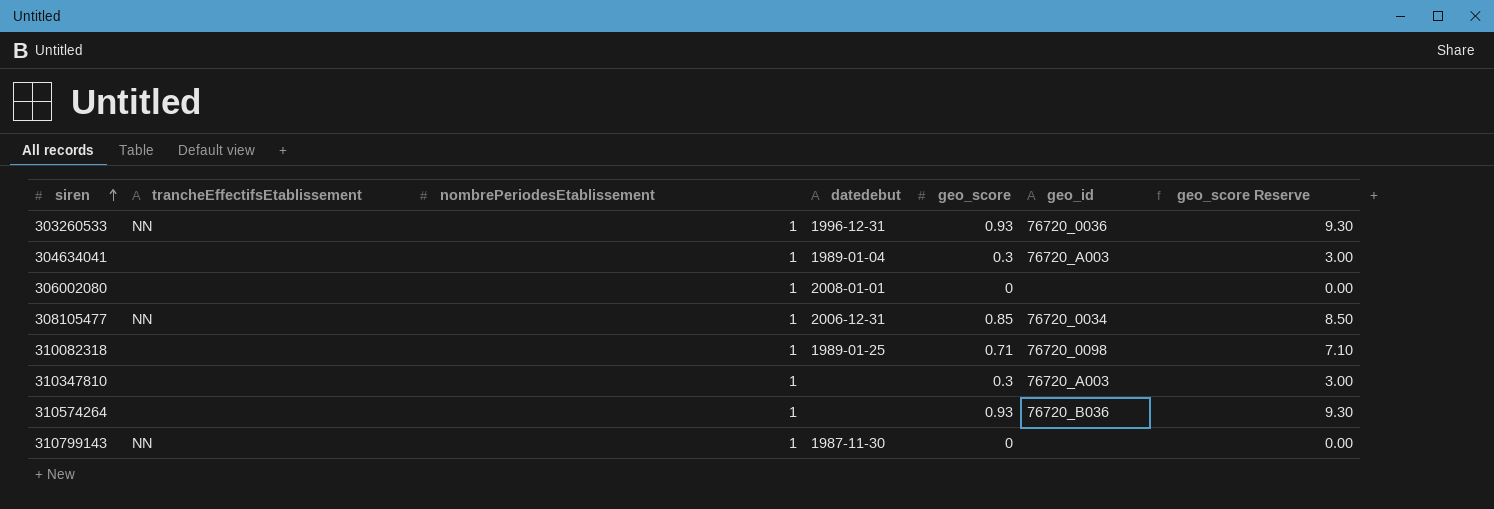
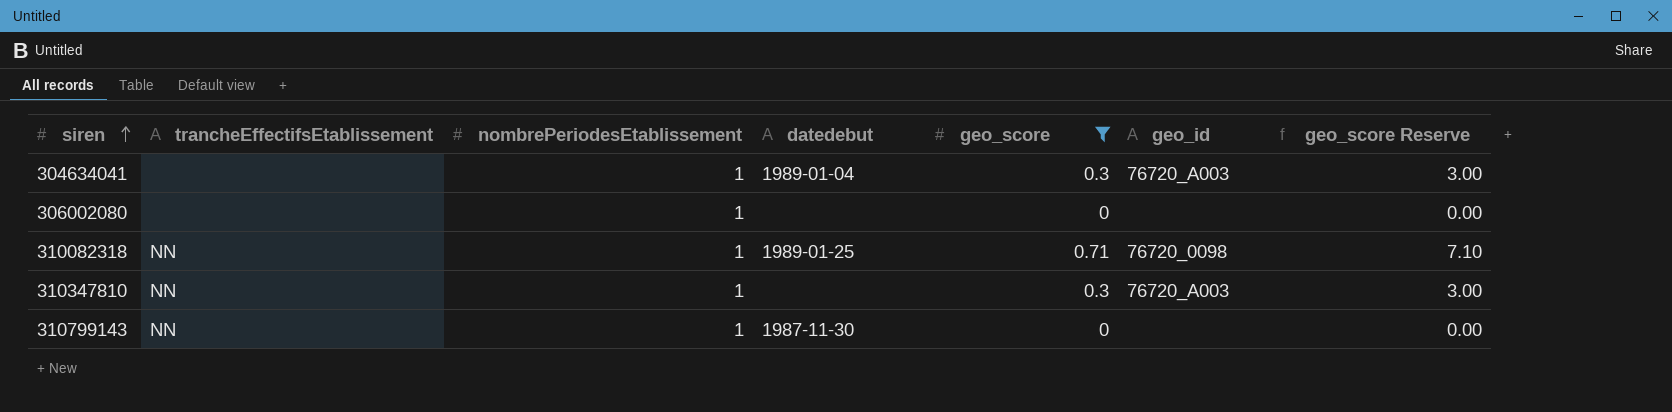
filter: none -> geo_score <= 0.71
306002080 | datedebut: 2008-01-01 -> none
310082318 | trancheEffectifsEtablissement: none -> NN
310347810 | trancheEffectifsEtablissement: none -> NN

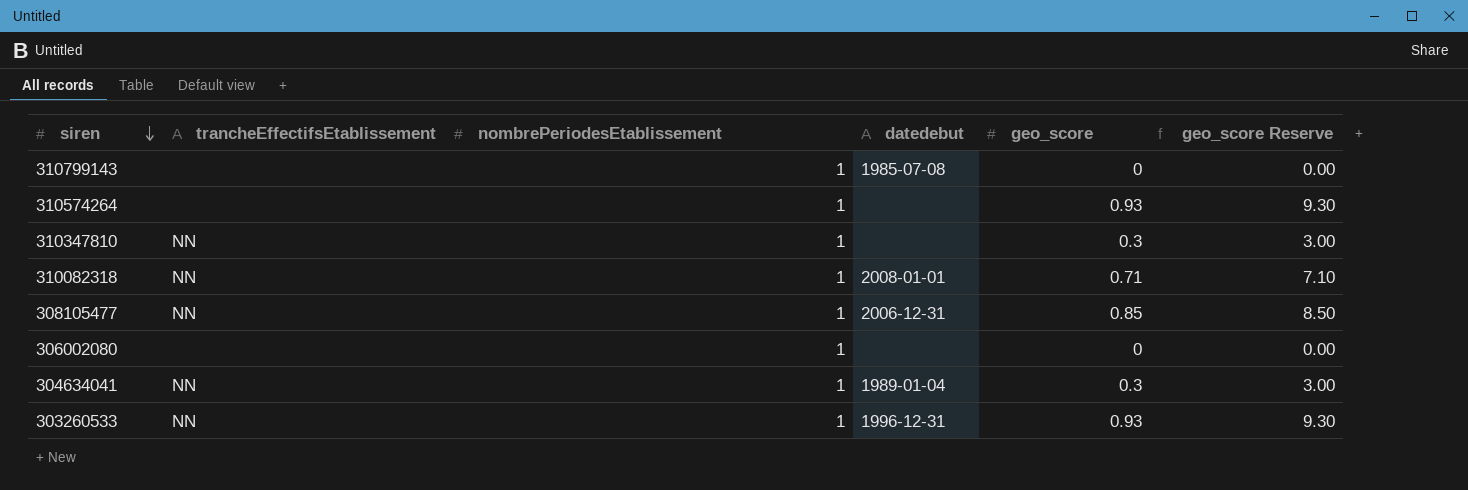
filter: geo_score <= 0.71 -> none
row order: siren ascending -> siren descending
column geo_id | position: 6 -> none
310799143 | trancheEffectifsEtablissement: NN -> none
310799143 | datedebut: 1987-11-30 -> 1985-07-08
310082318 | datedebut: 1989-01-25 -> 2008-01-01
304634041 | trancheEffectifsEtablissement: none -> NN

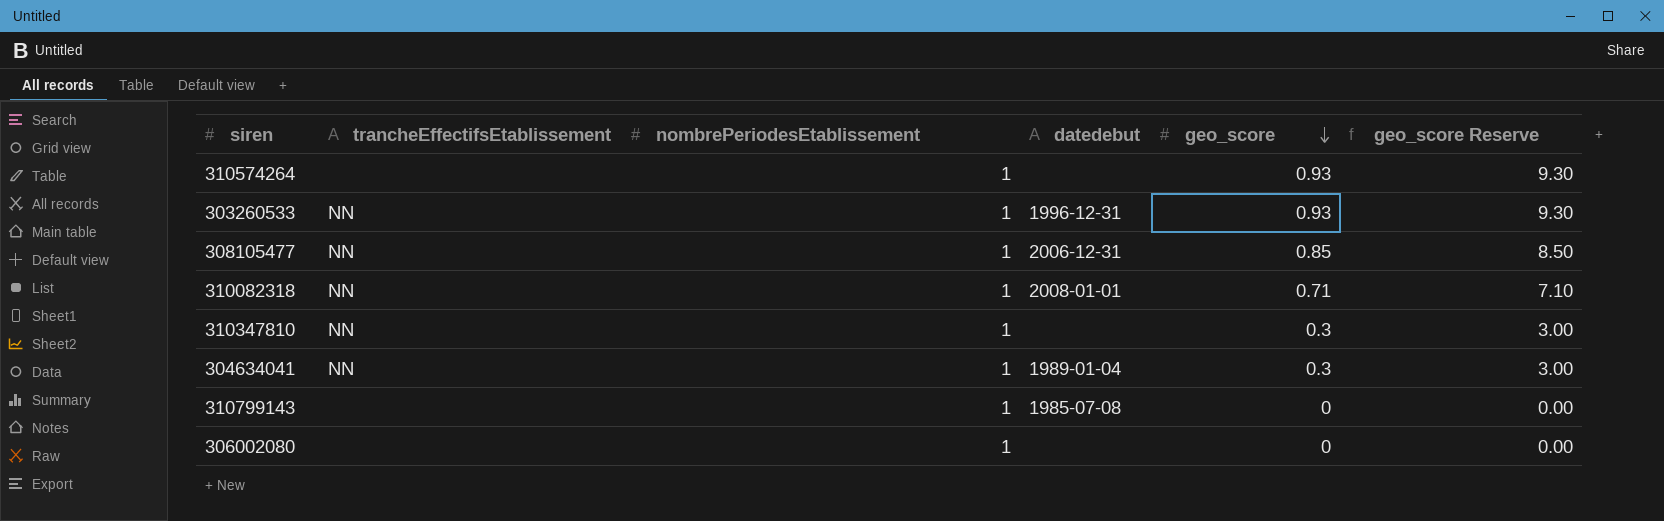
row order: siren descending -> geo_score descending

